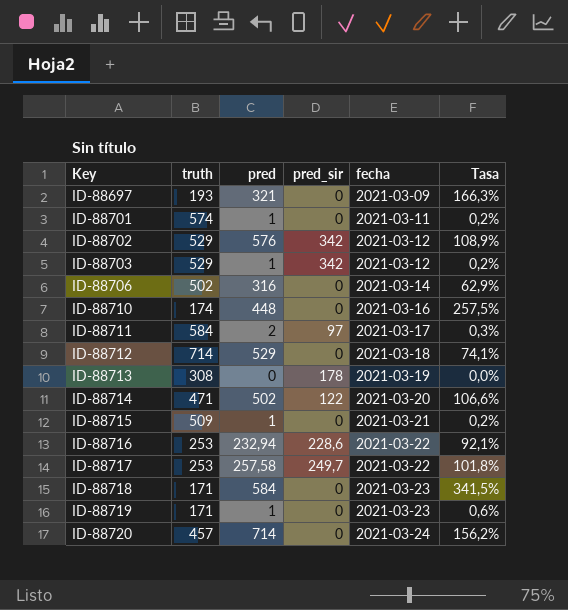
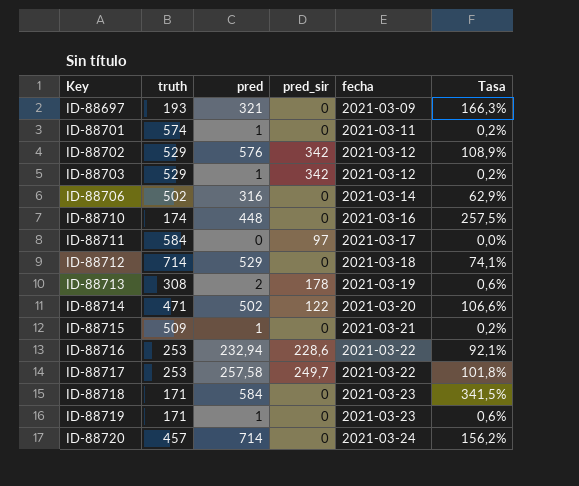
ID-88711 | pred: 2 -> 0
ID-88711 | Tasa: 0,3% -> 0,0%
ID-88713 | pred: 0 -> 2
ID-88713 | Tasa: 0,0% -> 0,6%

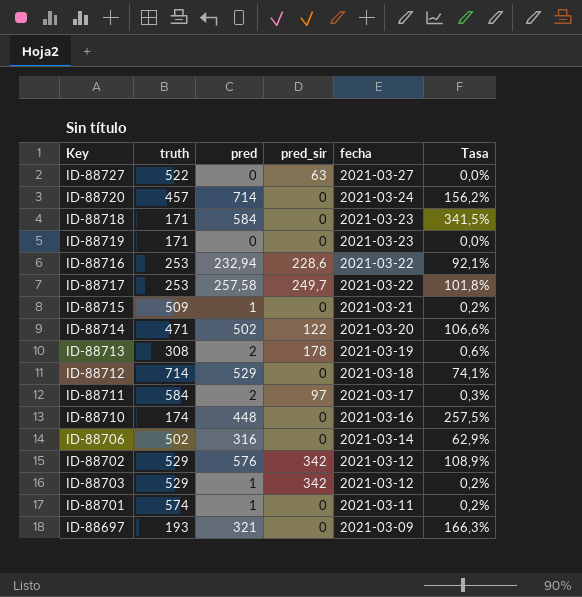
row order: Key ascending -> fecha descending
row ID-88727: none -> 522 | 0 | 63 | 2021-03-27 | 0,0%
ID-88719 | pred: 1 -> 0
ID-88719 | Tasa: 0,6% -> 0,0%
ID-88711 | pred: 0 -> 2
ID-88711 | Tasa: 0,0% -> 0,3%

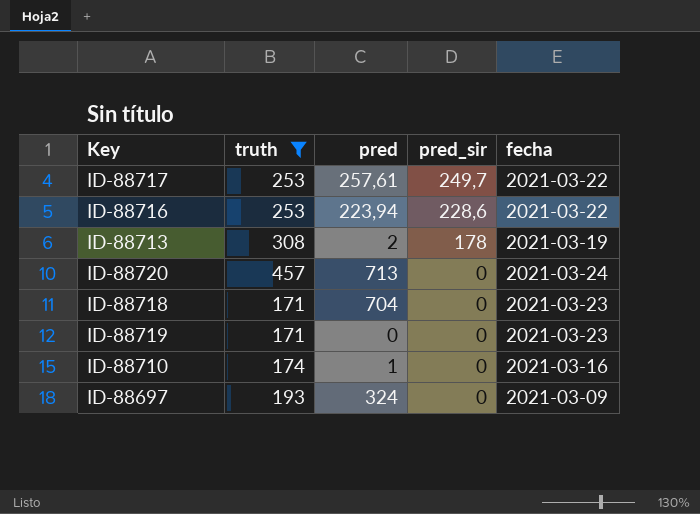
filter: none -> truth <= 457
row order: fecha descending -> pred_sir descending
column Tasa | formula: [pred] / [truth] -> none
ID-88717 | pred: 257,58 -> 257,61
ID-88716 | pred: 232,94 -> 223,94
ID-88720 | pred: 714 -> 713
ID-88718 | pred: 584 -> 704
ID-88710 | pred: 448 -> 1
ID-88697 | pred: 321 -> 324

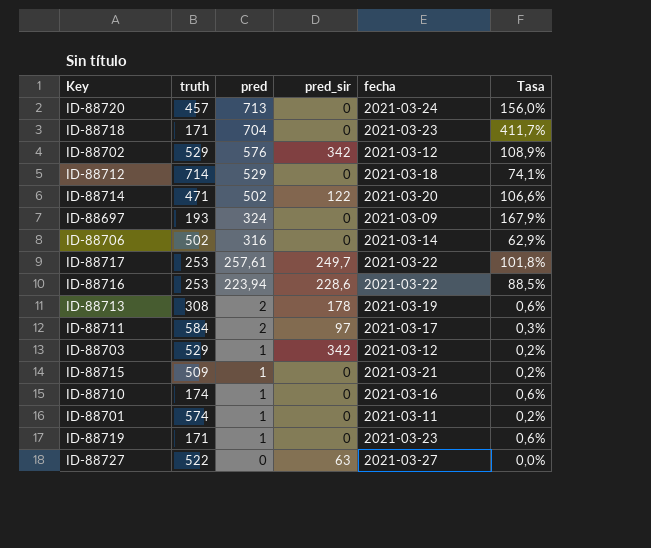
filter: truth <= 457 -> none
row order: pred_sir descending -> pred descending
column Tasa | formula: none -> [pred] / [truth]
ID-88719 | pred: 0 -> 1

